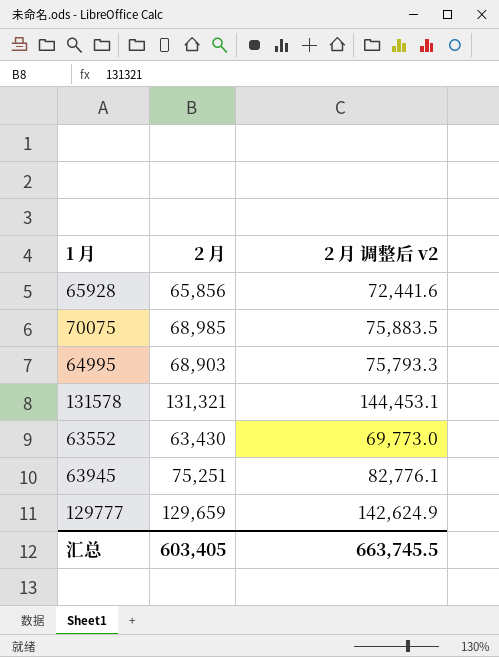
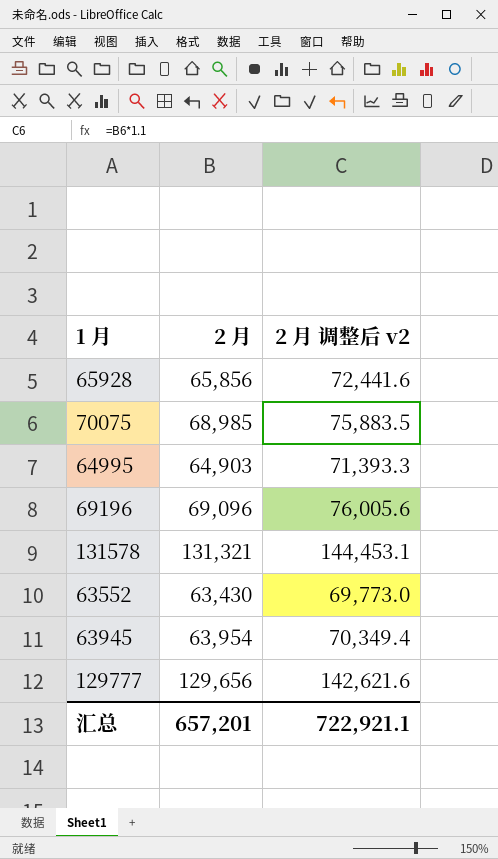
64995 | 2 月: 68,903 -> 64,903
64995 | 2 月 调整后 v2: 75,793.3 -> 71,393.3
row 69196: none -> 69,096 | 76,005.6
63945 | 2 月: 75,251 -> 63,954
63945 | 2 月 调整后 v2: 82,776.1 -> 70,349.4
129777 | 2 月: 129,659 -> 129,656
129777 | 2 月 调整后 v2: 142,624.9 -> 142,621.6
汇总 | 2 月: 603,405 -> 657,201
汇总 | 2 月 调整后 v2: 663,745.5 -> 722,921.1

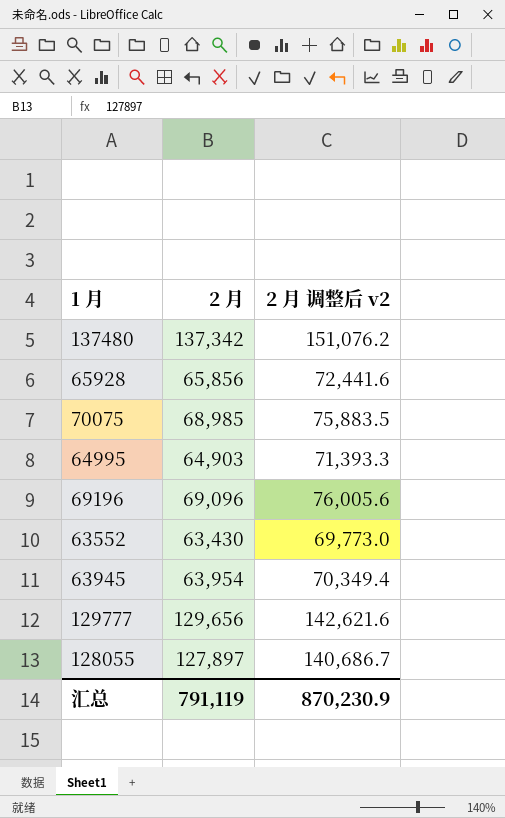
row 131578: 131,321 | 144,453.1 -> none
row 137480: none -> 137,342 | 151,076.2
row 128055: none -> 127,897 | 140,686.7
汇总 | 2 月: 657,201 -> 791,119
汇总 | 2 月 调整后 v2: 722,921.1 -> 870,230.9

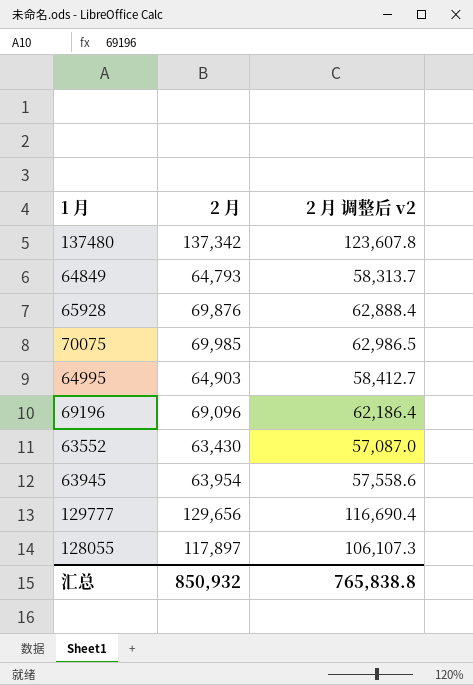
column 2 月 调整后 v2 | formula: [2 月] * 1.1 -> [2 月] * 0.9
row 64849: none -> 64,793 | 58,313.7
65928 | 2 月: 65,856 -> 69,876
70075 | 2 月: 68,985 -> 69,985
128055 | 2 月: 127,897 -> 117,897
汇总 | 2 月: 791,119 -> 850,932
汇总 | 2 月 调整后 v2: 870,230.9 -> 765,838.8

